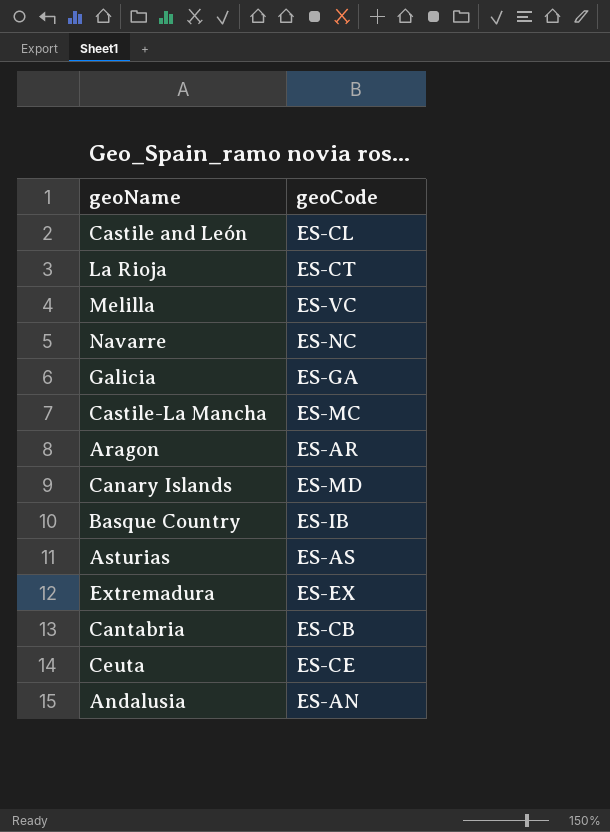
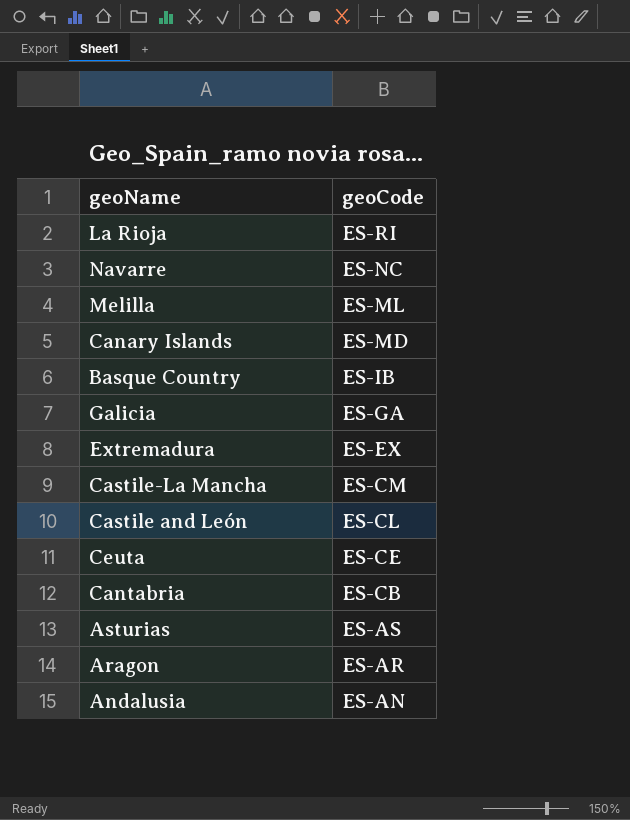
row order: none -> geoCode descending
La Rioja | geoCode: ES-CT -> ES-RI
Melilla | geoCode: ES-VC -> ES-ML
Castile-La Mancha | geoCode: ES-MC -> ES-CM

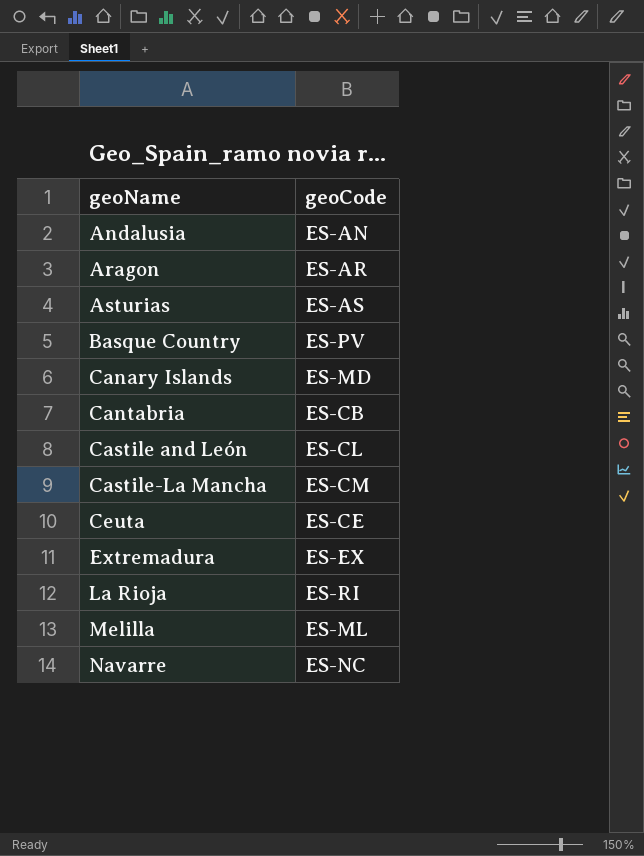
row order: geoCode descending -> geoName ascending
row Galicia: ES-GA -> none
Basque Country | geoCode: ES-IB -> ES-PV

